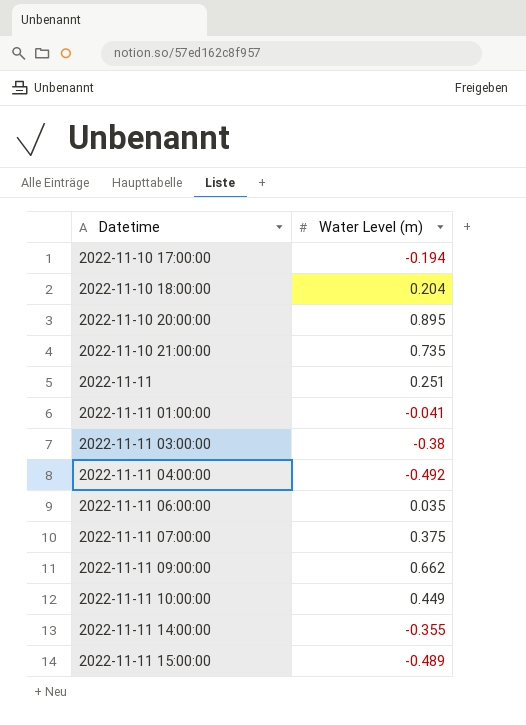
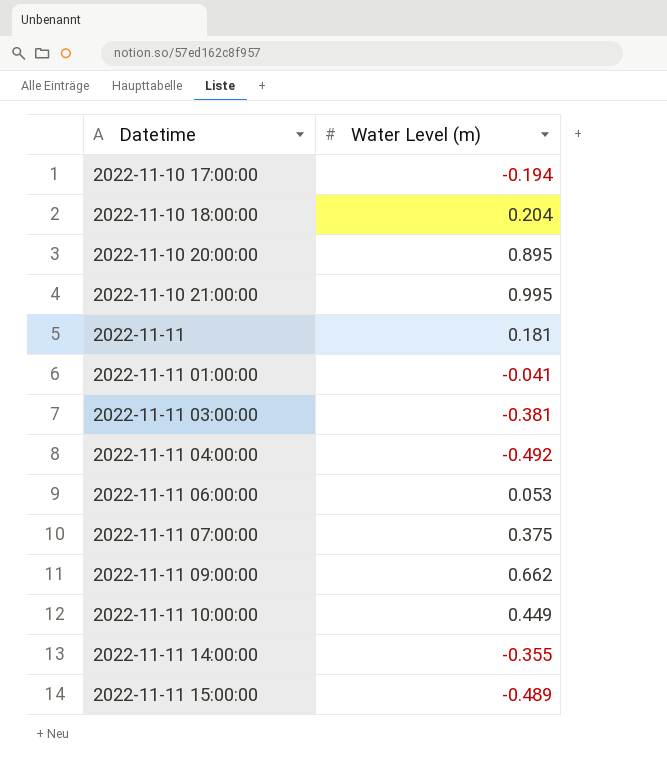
2022-11-10 21:00:00 | Water Level (m): 0.735 -> 0.995
2022-11-11 | Water Level (m): 0.251 -> 0.181
2022-11-11 03:00:00 | Water Level (m): -0.38 -> -0.381
2022-11-11 06:00:00 | Water Level (m): 0.035 -> 0.053

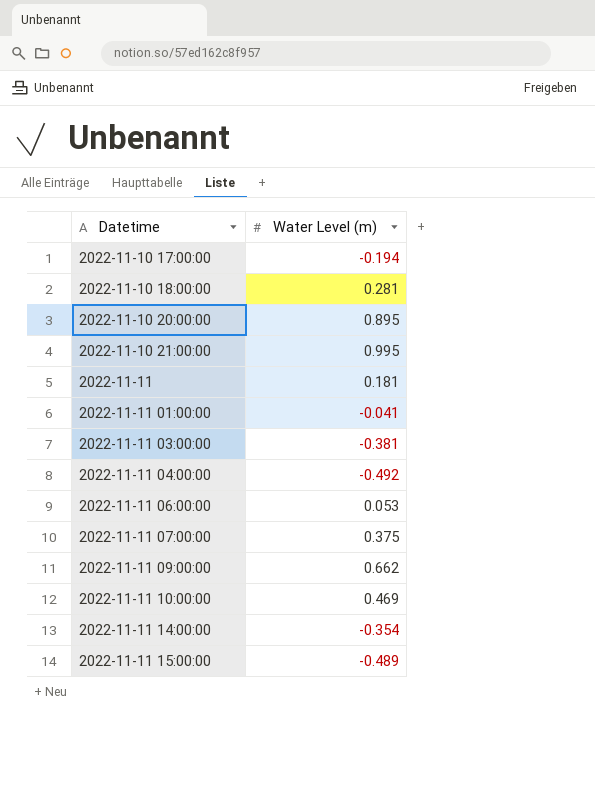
2022-11-10 18:00:00 | Water Level (m): 0.204 -> 0.281
2022-11-11 10:00:00 | Water Level (m): 0.449 -> 0.469
2022-11-11 14:00:00 | Water Level (m): -0.355 -> -0.354

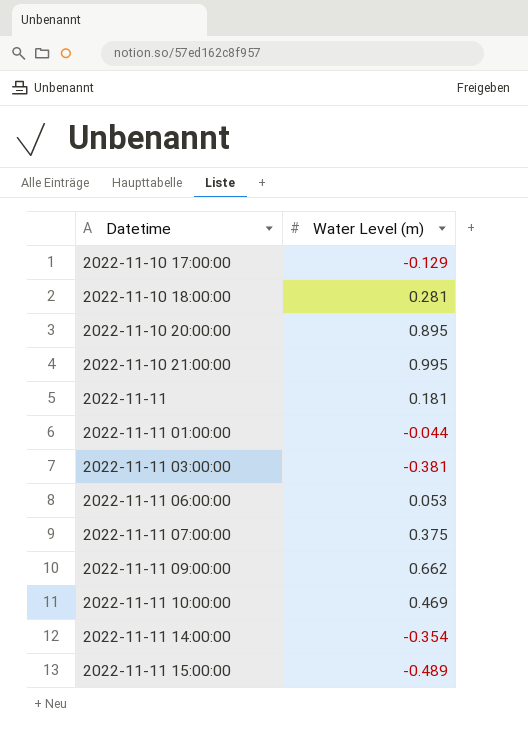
row 2022-11-11 04:00:00: -0.492 -> none
2022-11-10 17:00:00 | Water Level (m): -0.194 -> -0.129
2022-11-11 01:00:00 | Water Level (m): -0.041 -> -0.044

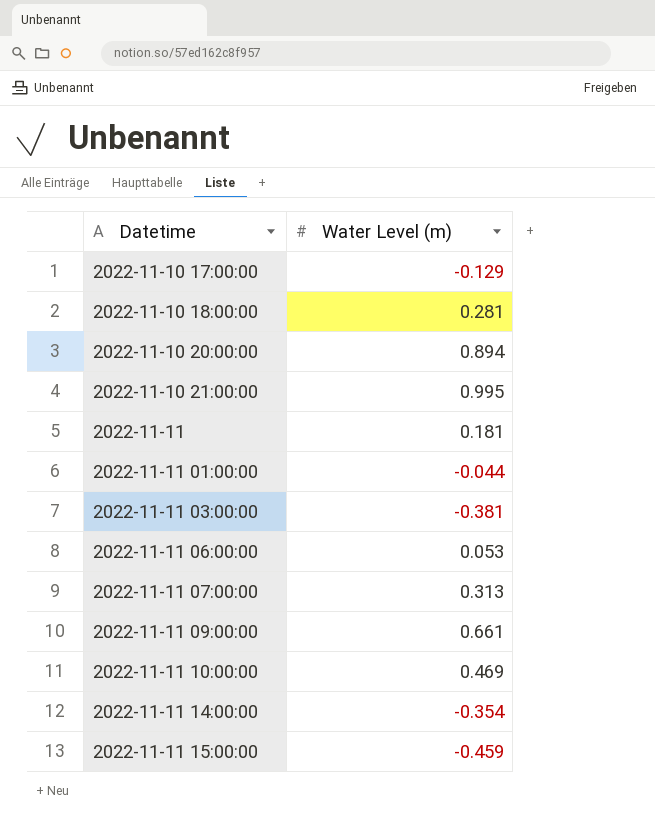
2022-11-10 20:00:00 | Water Level (m): 0.895 -> 0.894
2022-11-11 07:00:00 | Water Level (m): 0.375 -> 0.313
2022-11-11 09:00:00 | Water Level (m): 0.662 -> 0.661
2022-11-11 15:00:00 | Water Level (m): -0.489 -> -0.459

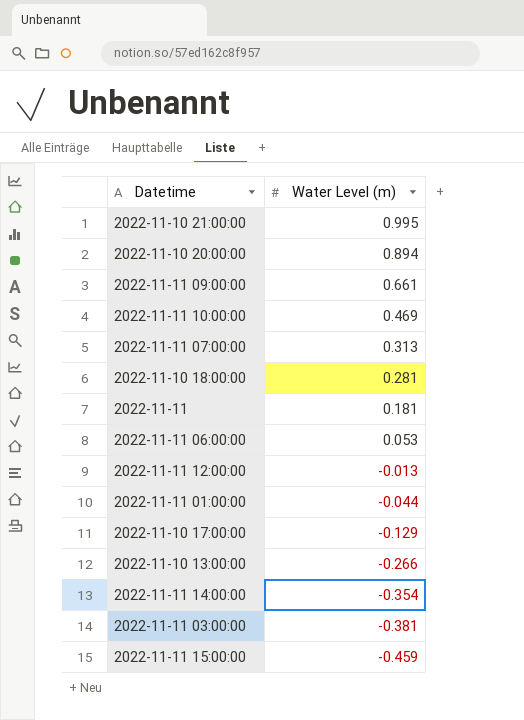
row order: Datetime ascending -> Water Level (m) descending
row 2022-11-11 12:00:00: none -> -0.013
row 2022-11-10 13:00:00: none -> -0.266

